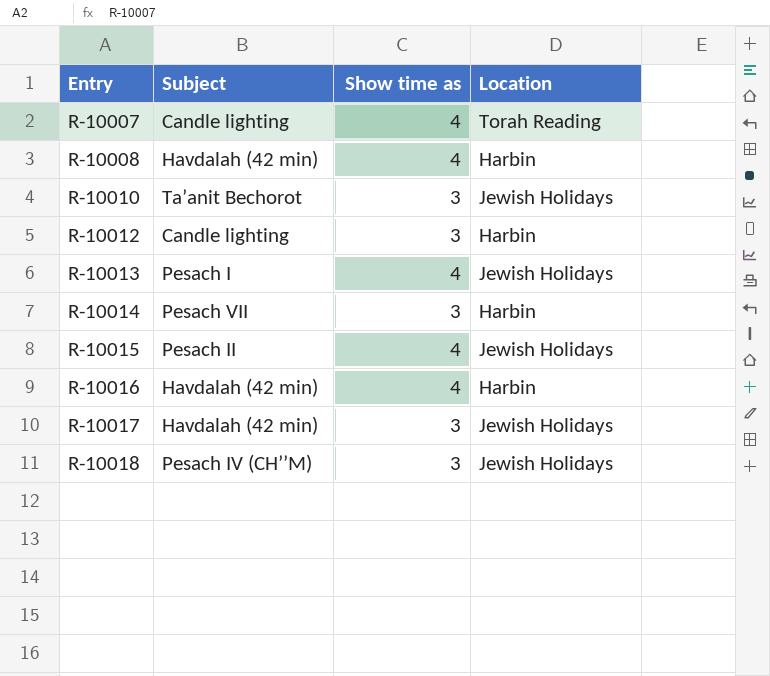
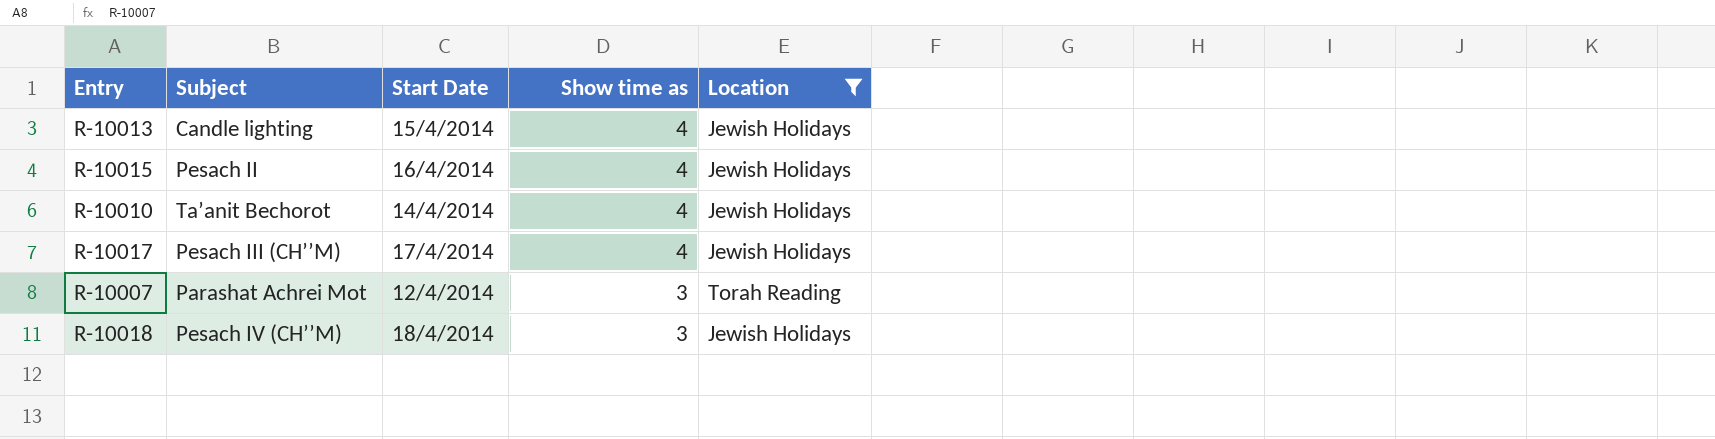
filter: none -> Location != Harbin
row order: Entry ascending -> Show time as descending
column Start Date | position: none -> 3
R-10013 | Subject: Pesach I -> Candle lighting
R-10010 | Show time as: 3 -> 4
R-10017 | Subject: Havdalah (42 min) -> Pesach III (CH’’M)
R-10017 | Show time as: 3 -> 4
R-10007 | Subject: Candle lighting -> Parashat Achrei Mot
R-10007 | Show time as: 4 -> 3

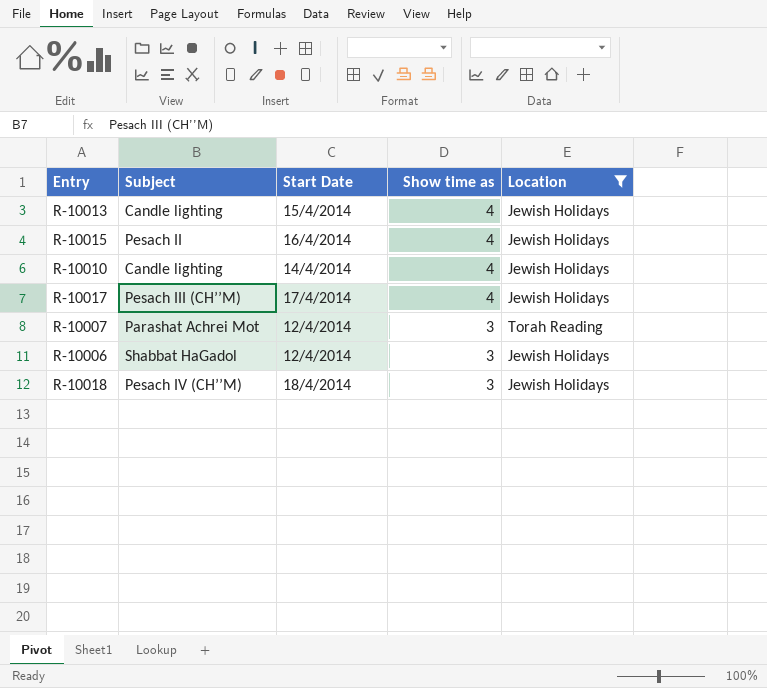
R-10010 | Subject: Ta’anit Bechorot -> Candle lighting
row R-10006: none -> Shabbat HaGadol | 12/4/2014 | 3 | Jewish Holidays

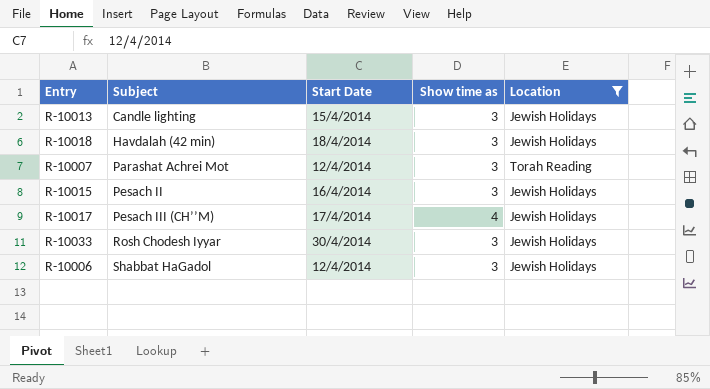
row order: Show time as descending -> Subject ascending
row R-10010: Candle lighting | 14/4/2014 | 4 | Jewish Holidays -> none
R-10013 | Show time as: 4 -> 3
R-10018 | Subject: Pesach IV (CH’’M) -> Havdalah (42 min)
R-10015 | Show time as: 4 -> 3
row R-10033: none -> Rosh Chodesh Iyyar | 30/4/2014 | 3 | Jewish Holidays

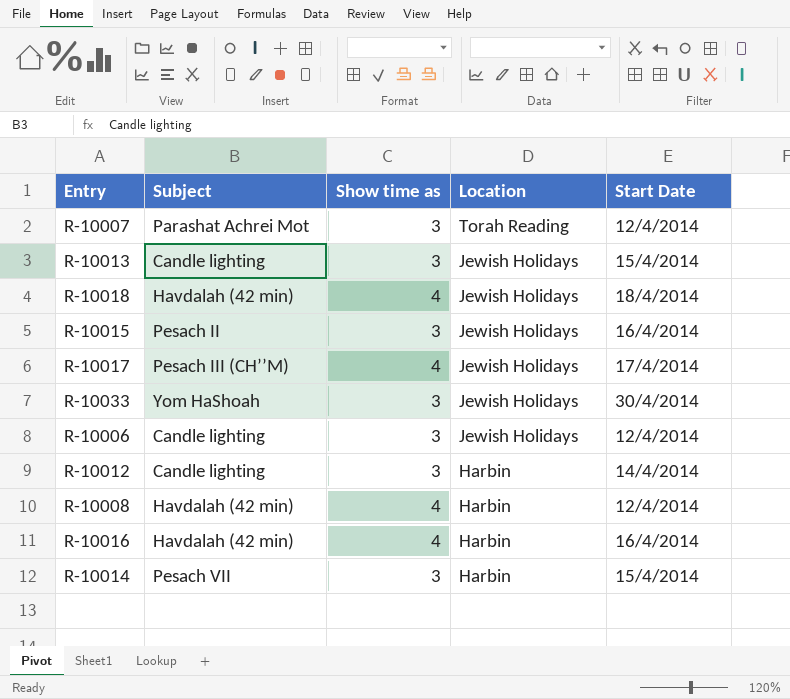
filter: Location != Harbin -> none
row order: Subject ascending -> Location descending
column Start Date | position: 3 -> 5
R-10018 | Show time as: 3 -> 4
R-10033 | Subject: Rosh Chodesh Iyyar -> Yom HaShoah
R-10006 | Subject: Shabbat HaGadol -> Candle lighting

